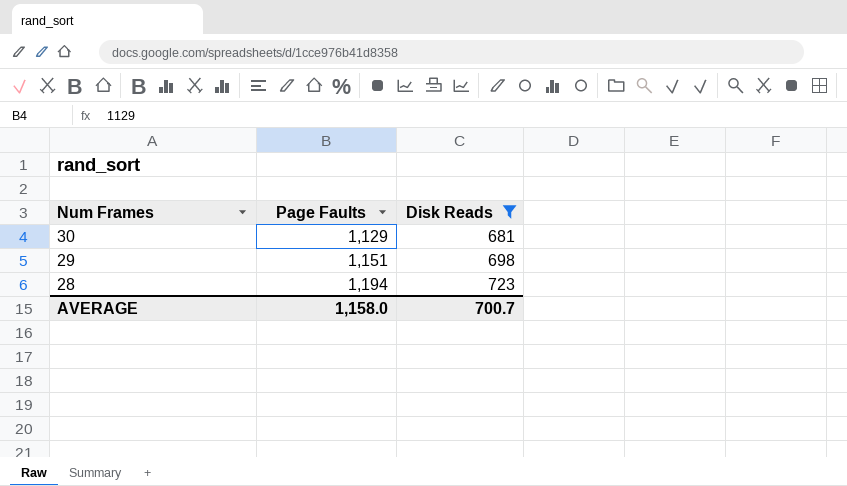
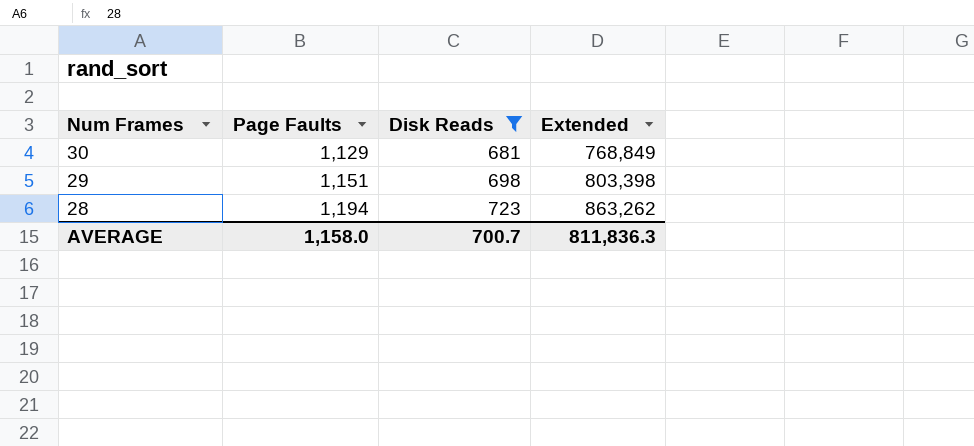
column Extended | formula: none -> [Page Faults] * [Disk Reads]

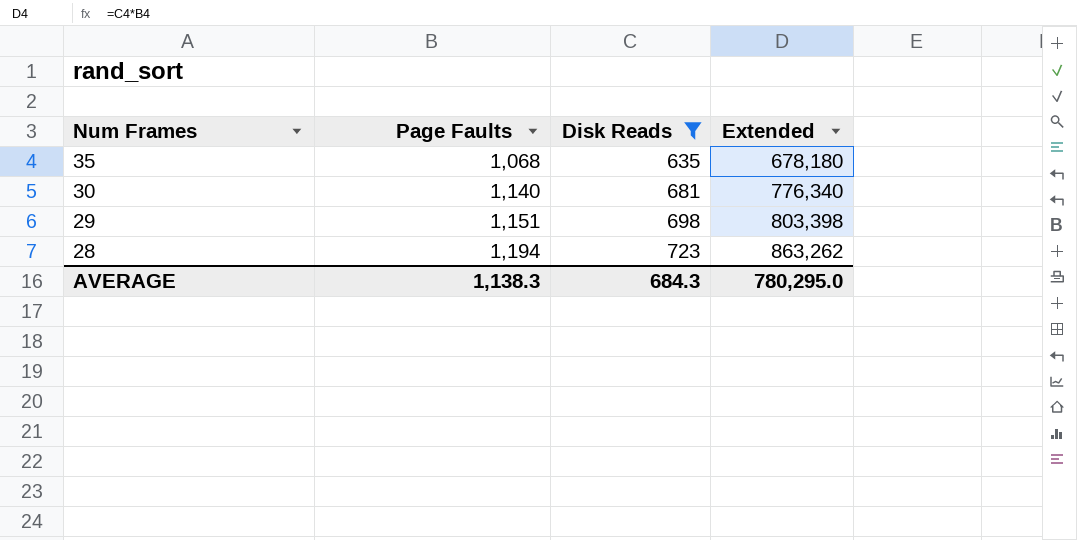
row 35: none -> 1,068 | 635 | 678,180
30 | Page Faults: 1,129 -> 1,140
30 | Extended: 768,849 -> 776,340
AVERAGE | Page Faults: 1,158.0 -> 1,138.3
AVERAGE | Disk Reads: 700.7 -> 684.3
AVERAGE | Extended: 811,836.3 -> 780,295.0

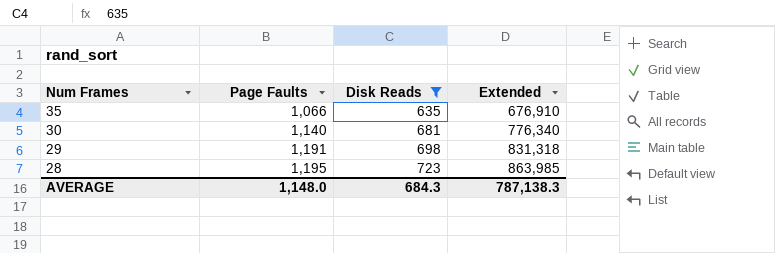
35 | Page Faults: 1,068 -> 1,066
35 | Extended: 678,180 -> 676,910
29 | Page Faults: 1,151 -> 1,191
29 | Extended: 803,398 -> 831,318
28 | Page Faults: 1,194 -> 1,195
28 | Extended: 863,262 -> 863,985
AVERAGE | Page Faults: 1,138.3 -> 1,148.0
AVERAGE | Extended: 780,295.0 -> 787,138.3

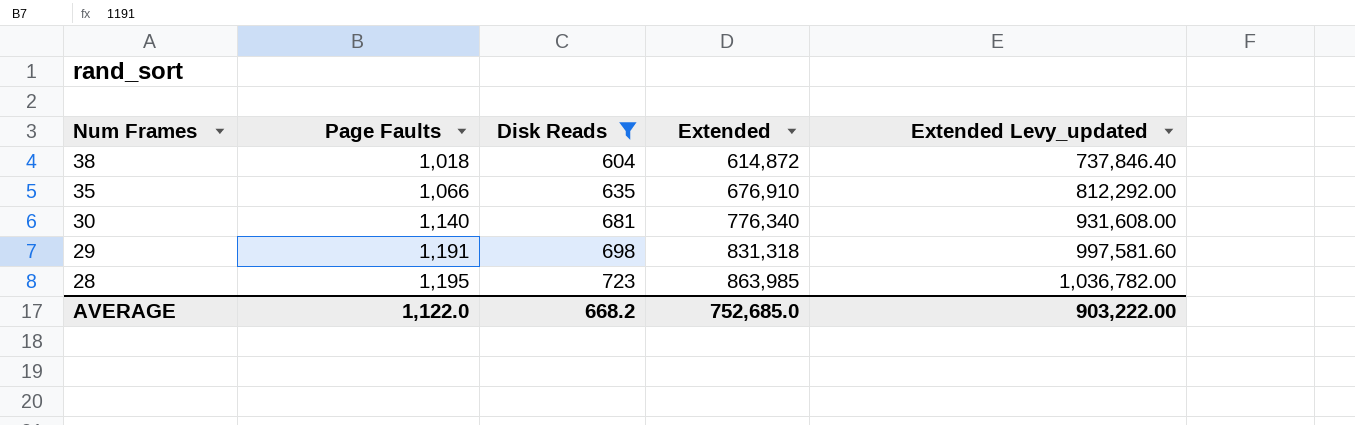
column Extended Levy_updated | formula: none -> [Extended] * 1.2
row 38: none -> 1,018 | 604 | 614,872 | 737,846.40
AVERAGE | Page Faults: 1,148.0 -> 1,122.0
AVERAGE | Disk Reads: 684.3 -> 668.2
AVERAGE | Extended: 787,138.3 -> 752,685.0

